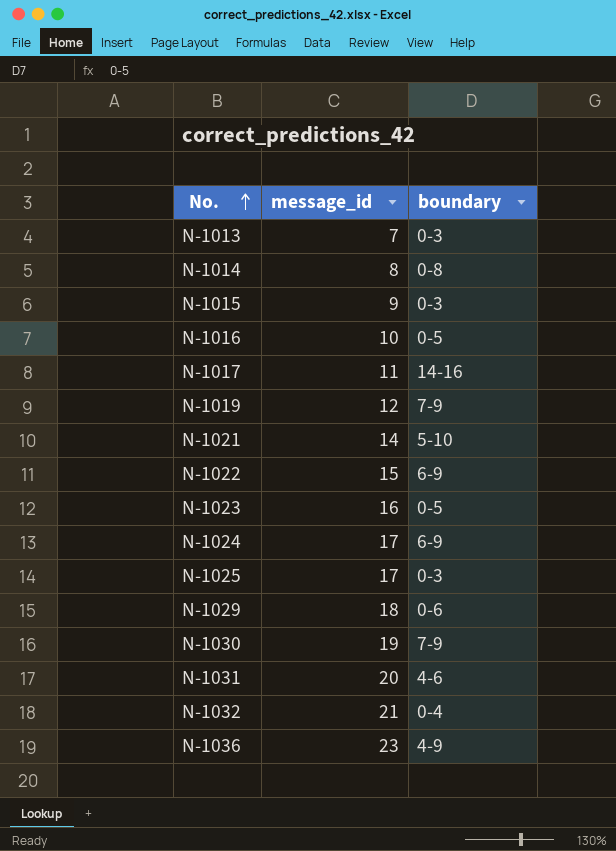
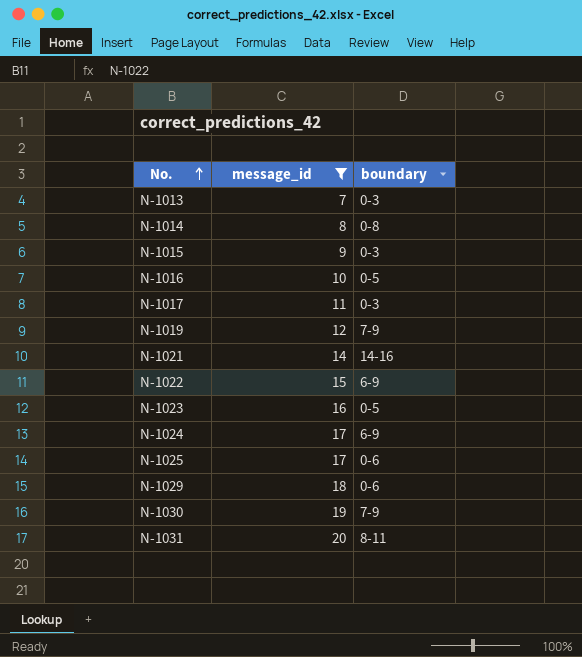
filter: none -> message_id <= 20
N-1017 | boundary: 14-16 -> 0-3
N-1021 | boundary: 5-10 -> 14-16
N-1025 | boundary: 0-3 -> 0-6
N-1031 | boundary: 4-6 -> 8-11

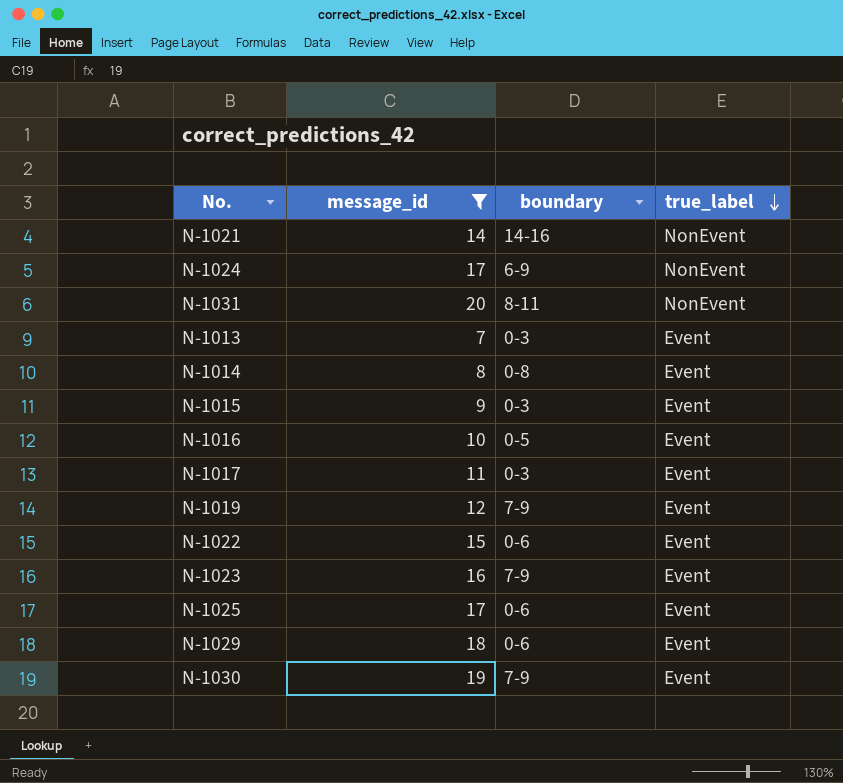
row order: No. ascending -> true_label descending
column true_label | position: none -> 4
N-1022 | boundary: 6-9 -> 0-6
N-1023 | boundary: 0-5 -> 7-9

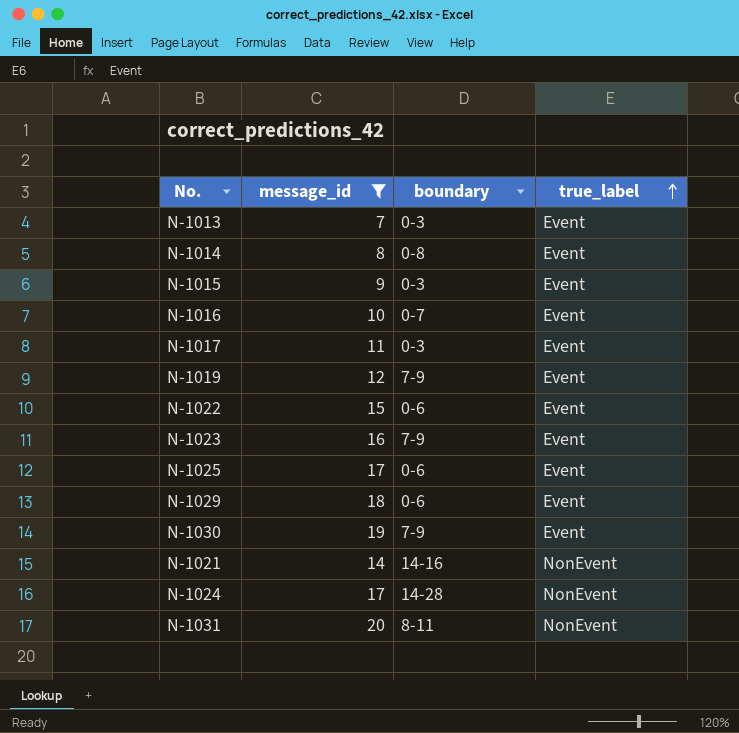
row order: true_label descending -> true_label ascending
N-1016 | boundary: 0-5 -> 0-7
N-1024 | boundary: 6-9 -> 14-28

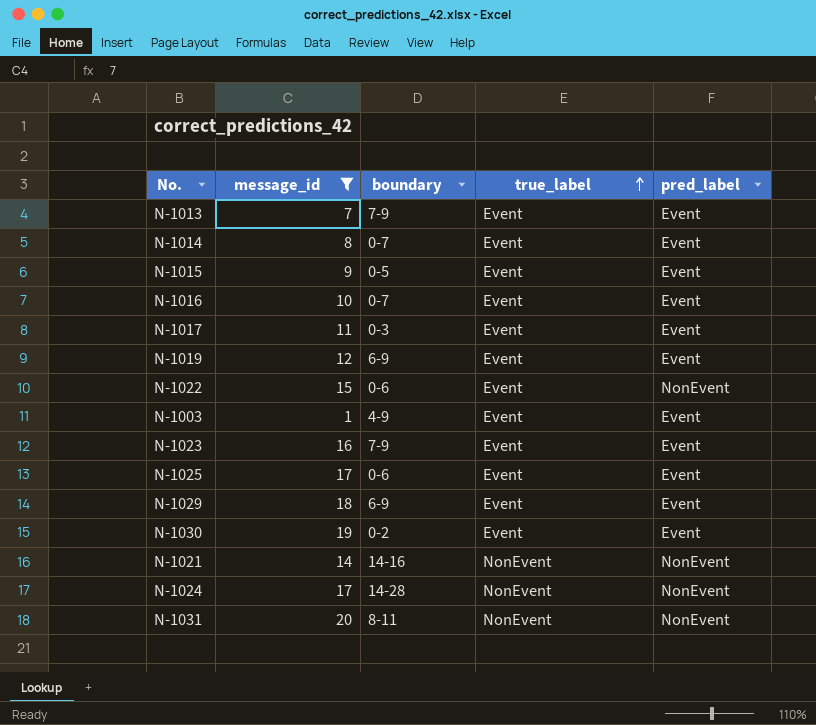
column pred_label | position: none -> 5
N-1013 | boundary: 0-3 -> 7-9
N-1014 | boundary: 0-8 -> 0-7
N-1015 | boundary: 0-3 -> 0-5
N-1019 | boundary: 7-9 -> 6-9
row N-1003: none -> 1 | 4-9 | Event | Event
N-1029 | boundary: 0-6 -> 6-9
N-1030 | boundary: 7-9 -> 0-2

